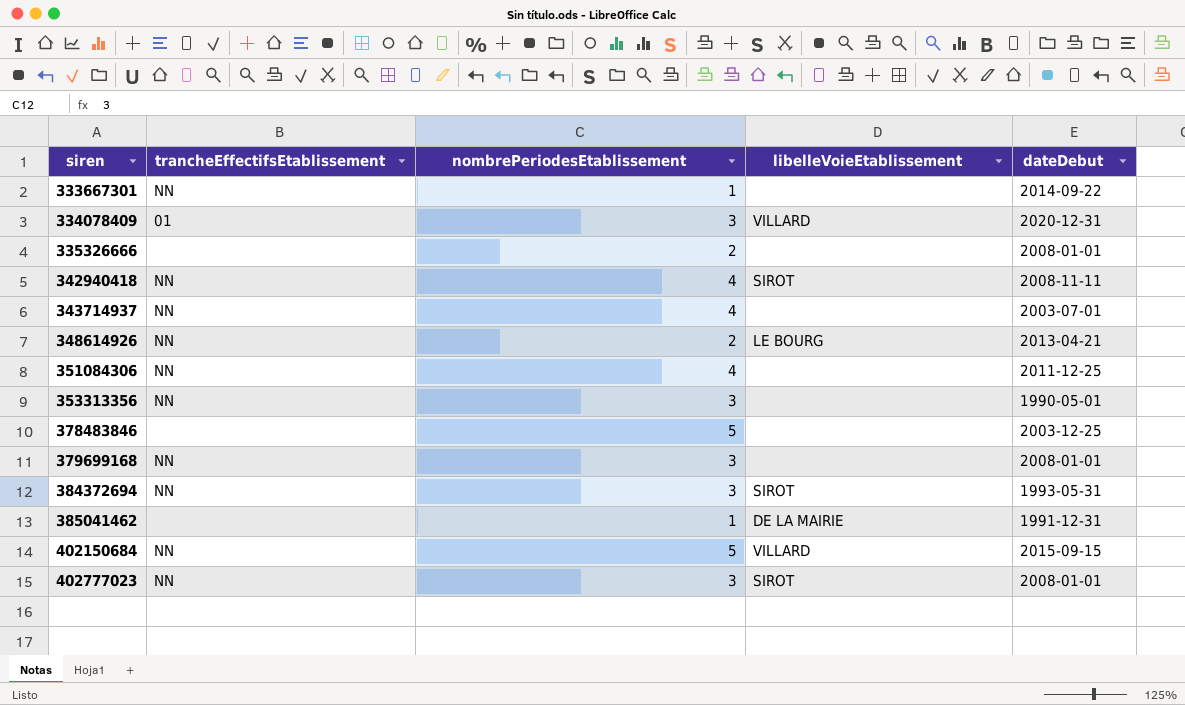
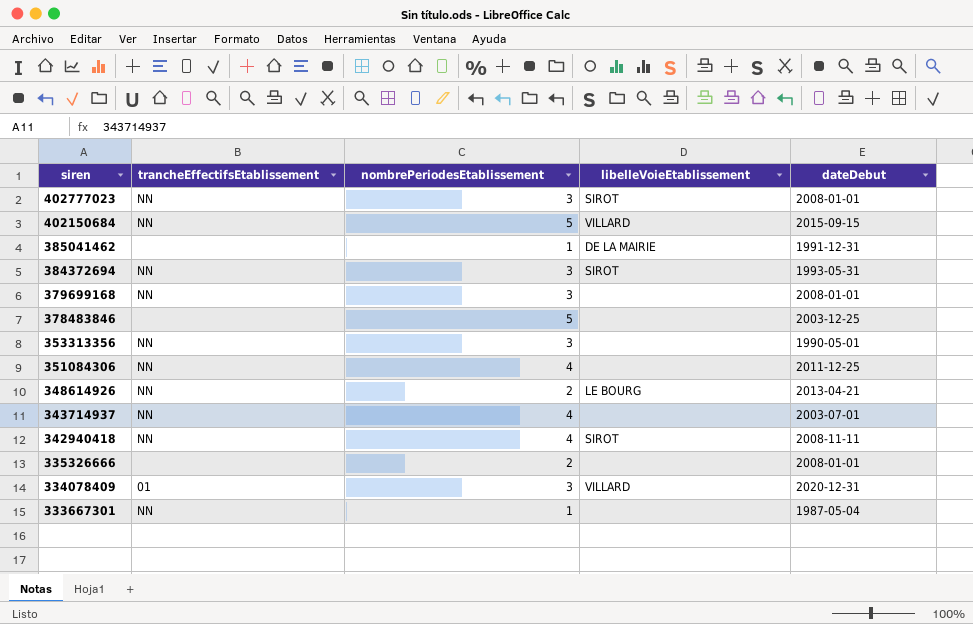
row order: siren ascending -> siren descending
333667301 | dateDebut: 2014-09-22 -> 1987-05-04

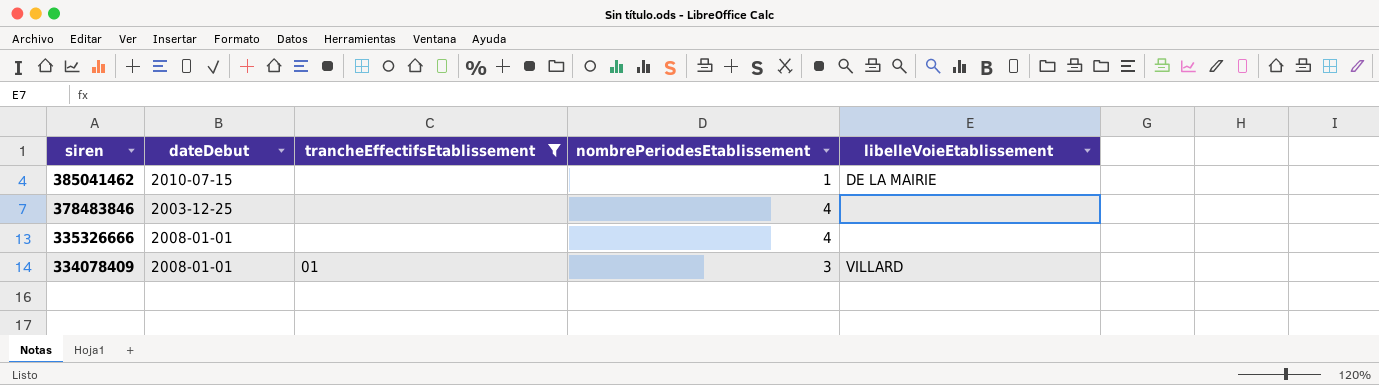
filter: none -> trancheEffectifsEtablissement != NN
column dateDebut | position: 5 -> 2
385041462 | dateDebut: 1991-12-31 -> 2010-07-15
378483846 | nombrePeriodesEtablissement: 5 -> 4
335326666 | nombrePeriodesEtablissement: 2 -> 4
334078409 | dateDebut: 2020-12-31 -> 2008-01-01

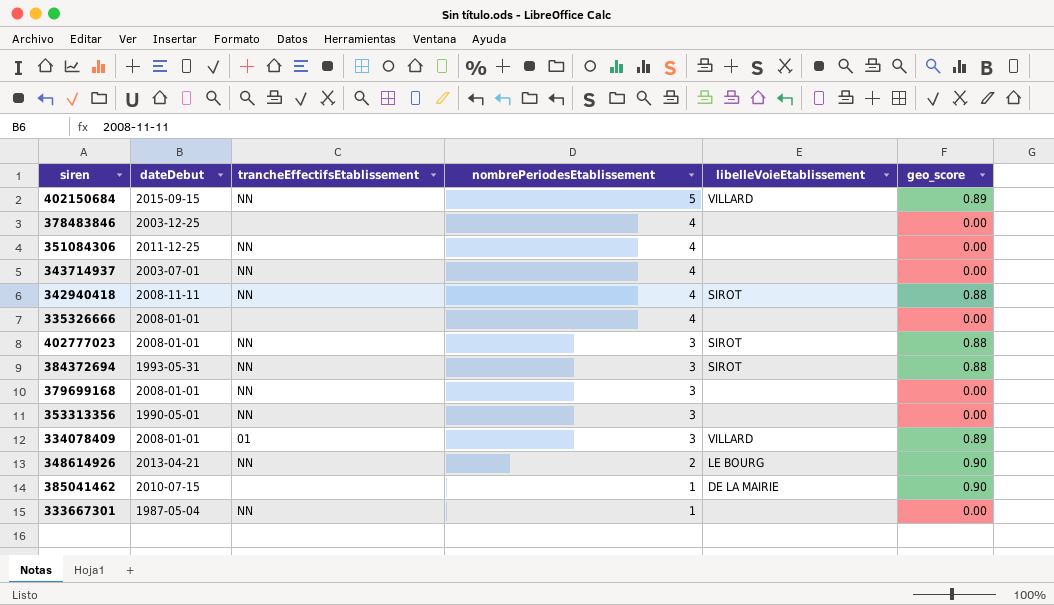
filter: trancheEffectifsEtablissement != NN -> none
row order: siren descending -> nombrePeriodesEtablissement descending
column geo_score | position: none -> 6

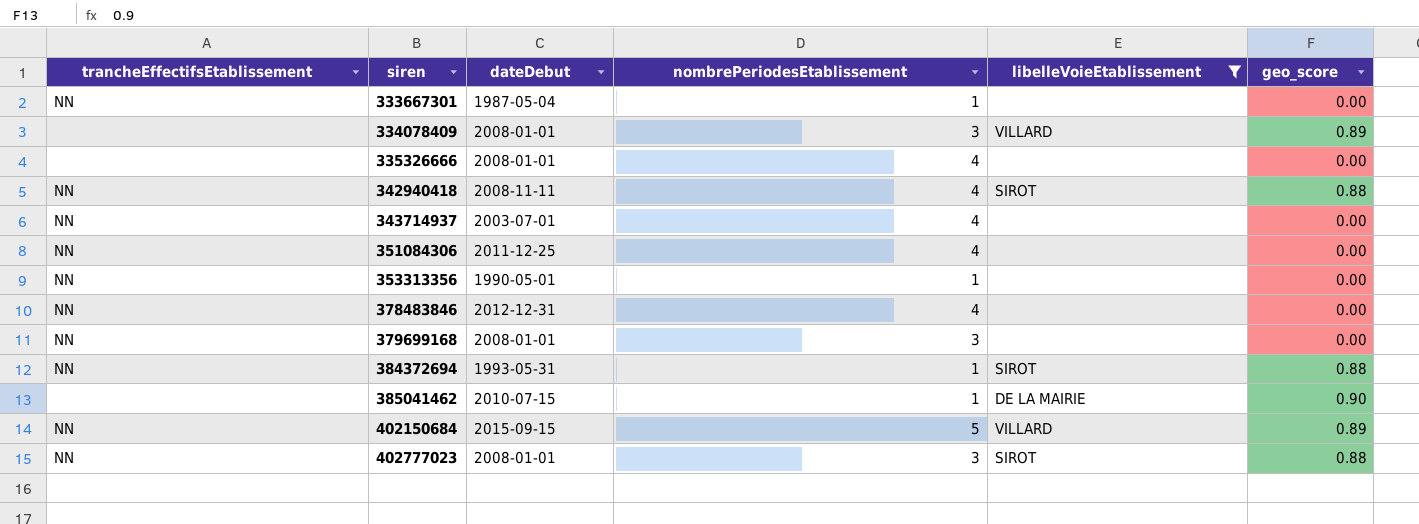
filter: none -> libelleVoieEtablissement != LE BOURG
row order: nombrePeriodesEtablissement descending -> siren ascending
column trancheEffectifsEtablissement | position: 3 -> 1
334078409 | trancheEffectifsEtablissement: 01 -> none
353313356 | nombrePeriodesEtablissement: 3 -> 1
378483846 | trancheEffectifsEtablissement: none -> NN
378483846 | dateDebut: 2003-12-25 -> 2012-12-31
384372694 | nombrePeriodesEtablissement: 3 -> 1

